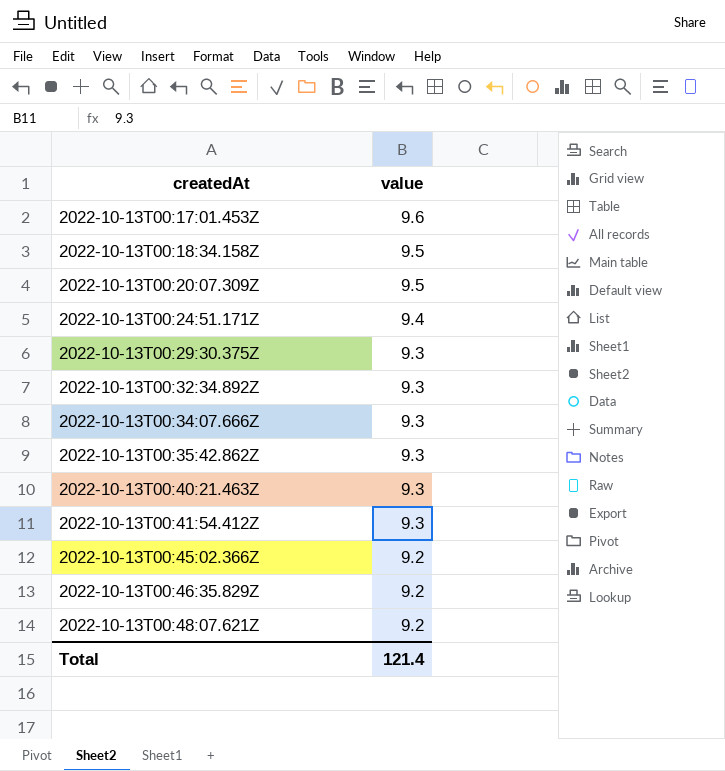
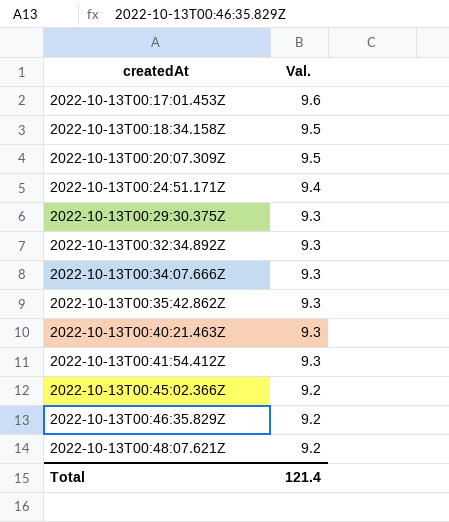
column name: value -> Val.

